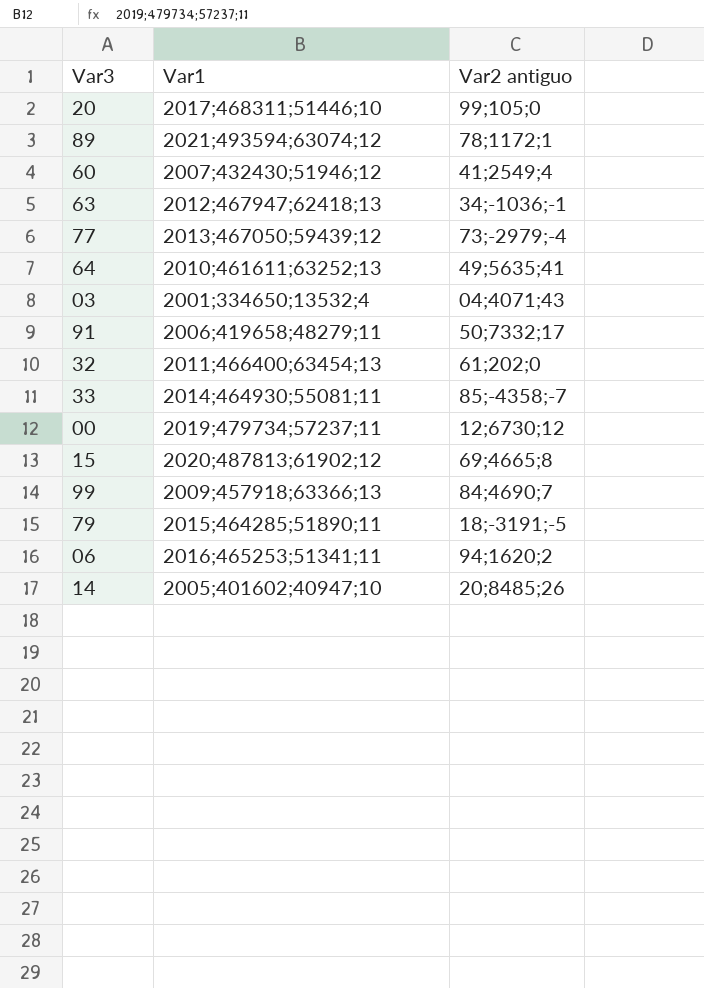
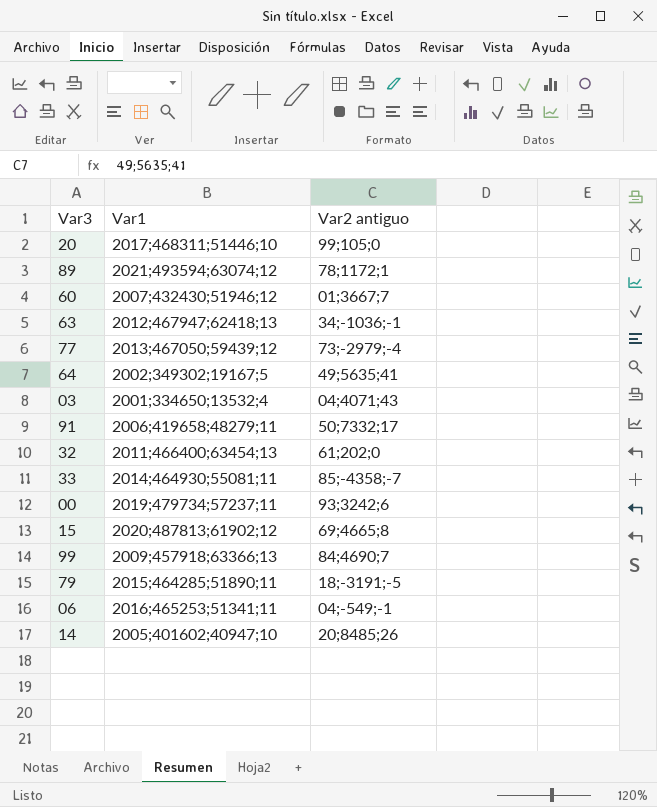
60 | Var2 antiguo: 41;2549;4 -> 01;3667;7
64 | Var1: 2010;461611;63252;13 -> 2002;349302;19167;5
00 | Var2 antiguo: 12;6730;12 -> 93;3242;6
06 | Var2 antiguo: 94;1620;2 -> 04;-549;-1

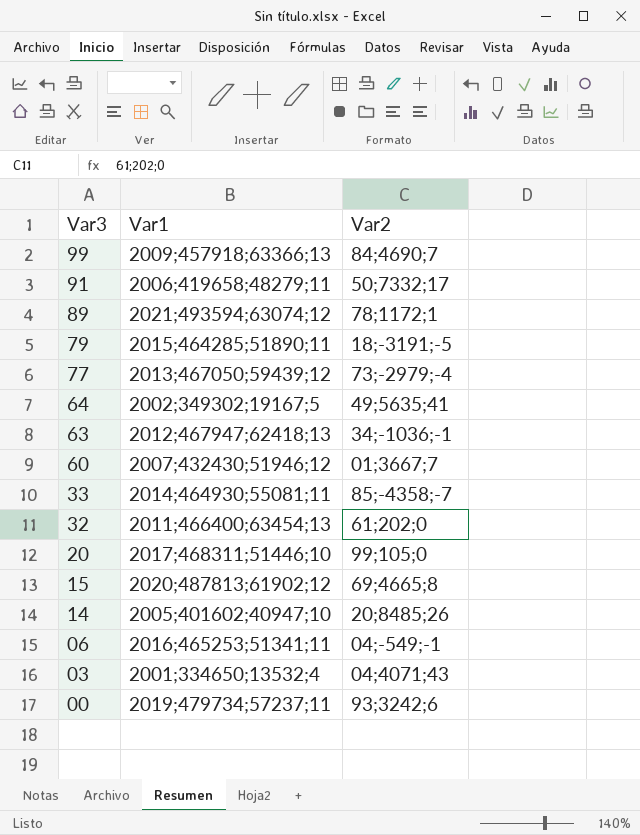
row order: none -> Var3 descending
column name: Var2 antiguo -> Var2

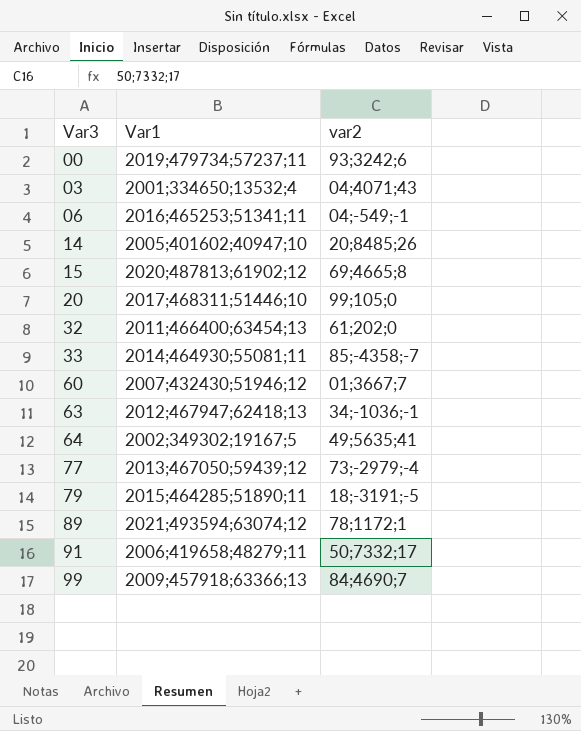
row order: Var3 descending -> Var3 ascending
column name: Var2 -> var2

